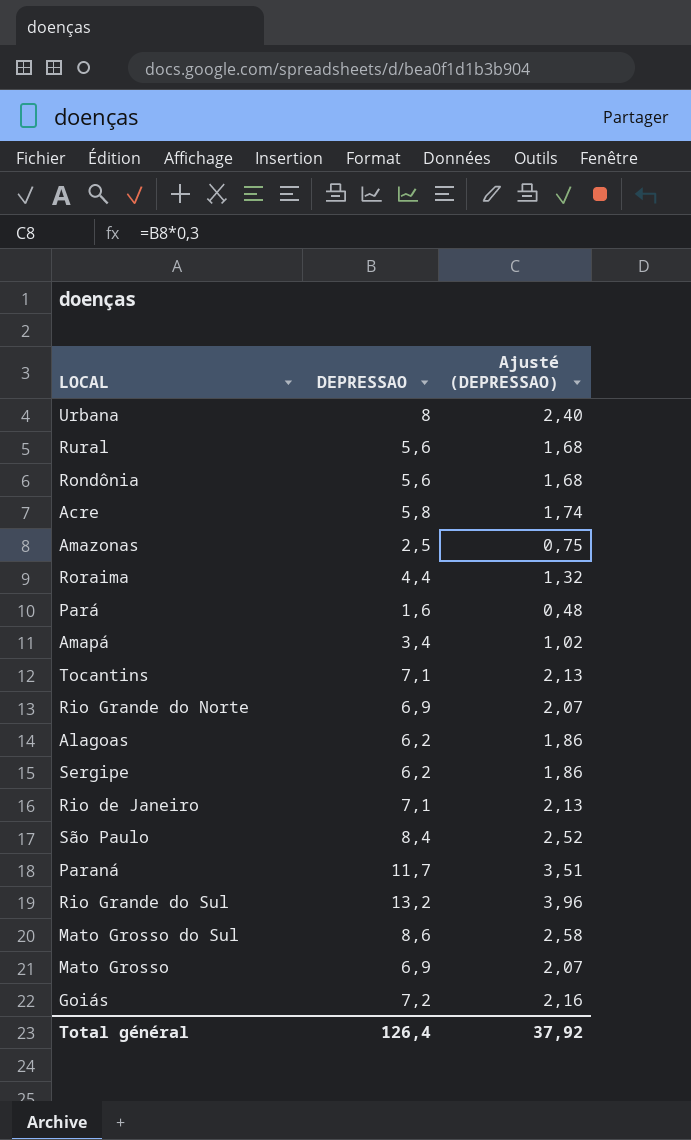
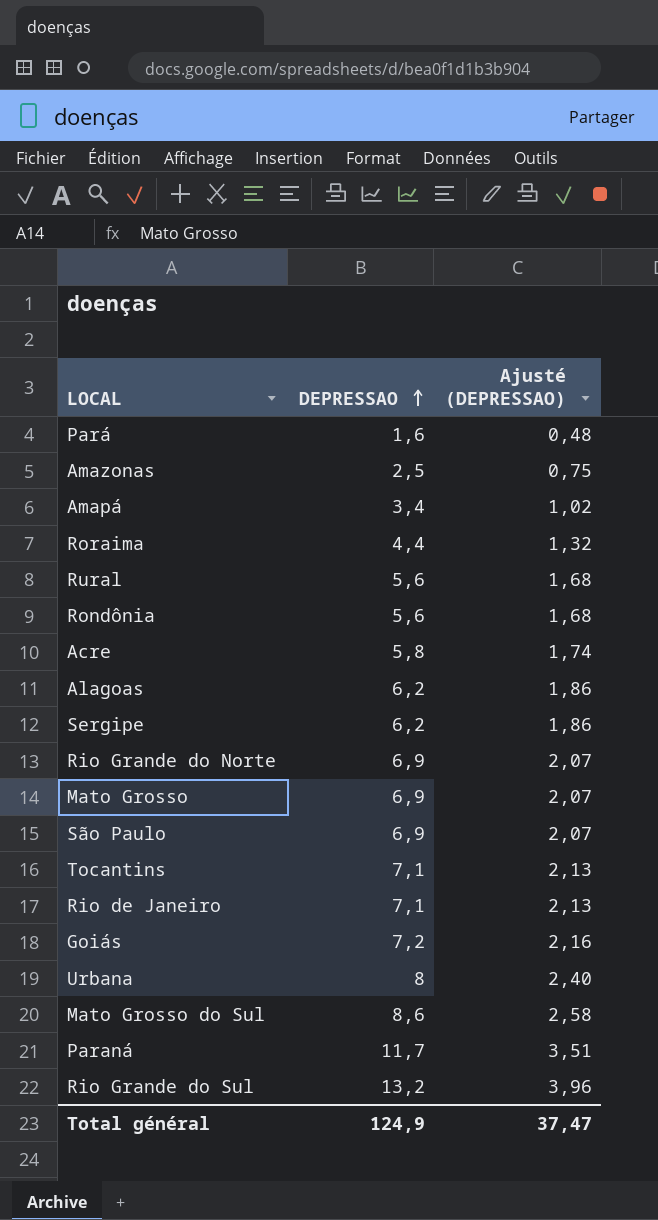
row order: none -> DEPRESSAO ascending
São Paulo | DEPRESSAO: 8,4 -> 6,9
São Paulo | Ajusté (DEPRESSAO): 2,52 -> 2,07
Total général | DEPRESSAO: 126,4 -> 124,9
Total général | Ajusté (DEPRESSAO): 37,92 -> 37,47

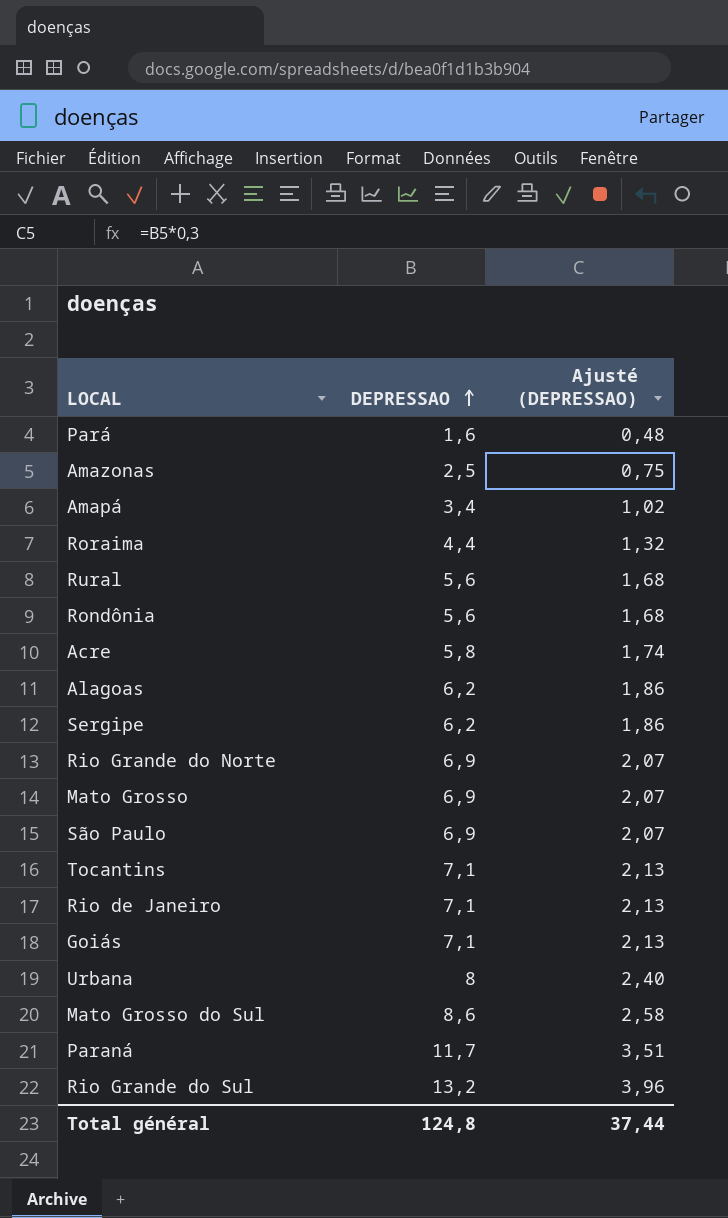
Goiás | DEPRESSAO: 7,2 -> 7,1
Goiás | Ajusté (DEPRESSAO): 2,16 -> 2,13
Total général | DEPRESSAO: 124,9 -> 124,8
Total général | Ajusté (DEPRESSAO): 37,47 -> 37,44

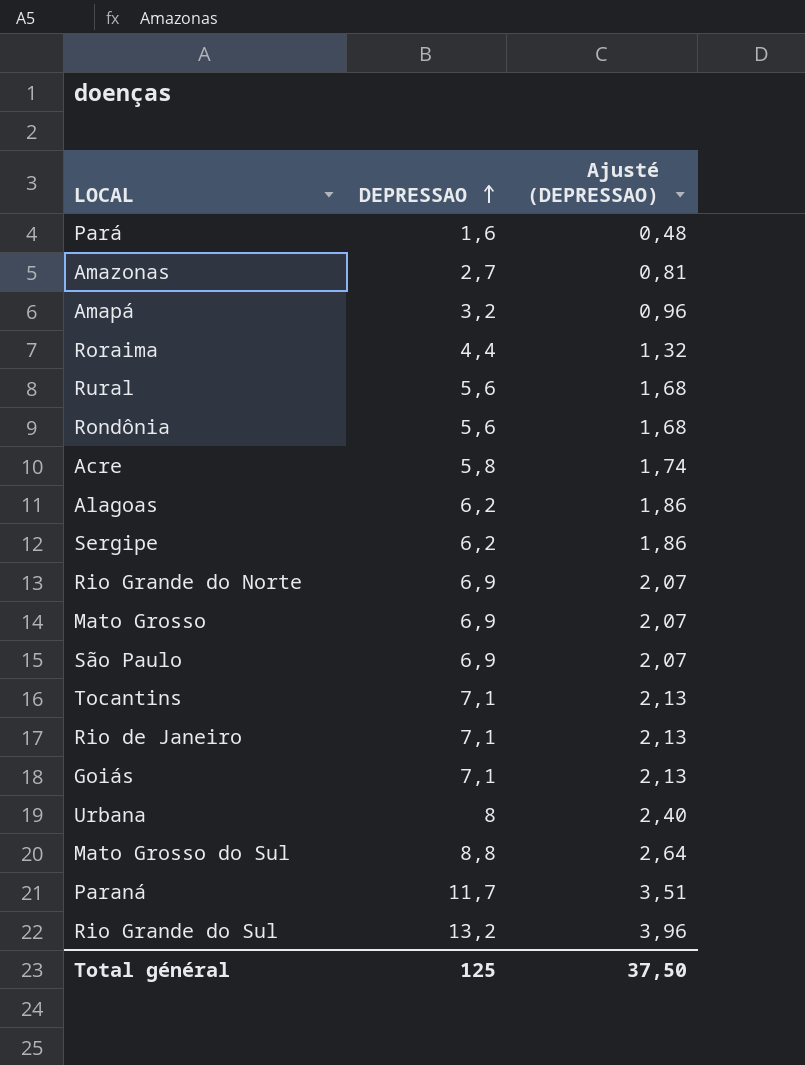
Amazonas | DEPRESSAO: 2,5 -> 2,7
Amazonas | Ajusté (DEPRESSAO): 0,75 -> 0,81
Amapá | DEPRESSAO: 3,4 -> 3,2
Amapá | Ajusté (DEPRESSAO): 1,02 -> 0,96
Mato Grosso do Sul | DEPRESSAO: 8,6 -> 8,8
Mato Grosso do Sul | Ajusté (DEPRESSAO): 2,58 -> 2,64
Total général | DEPRESSAO: 124,8 -> 125
Total général | Ajusté (DEPRESSAO): 37,44 -> 37,50

